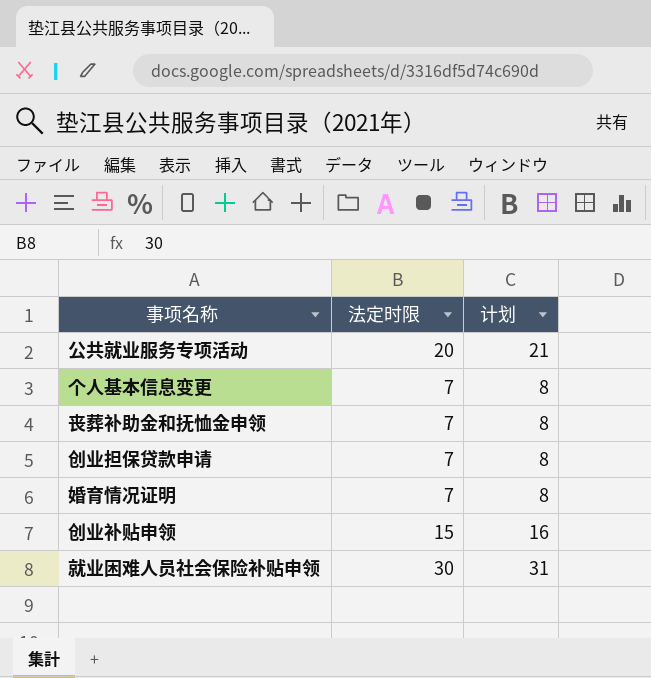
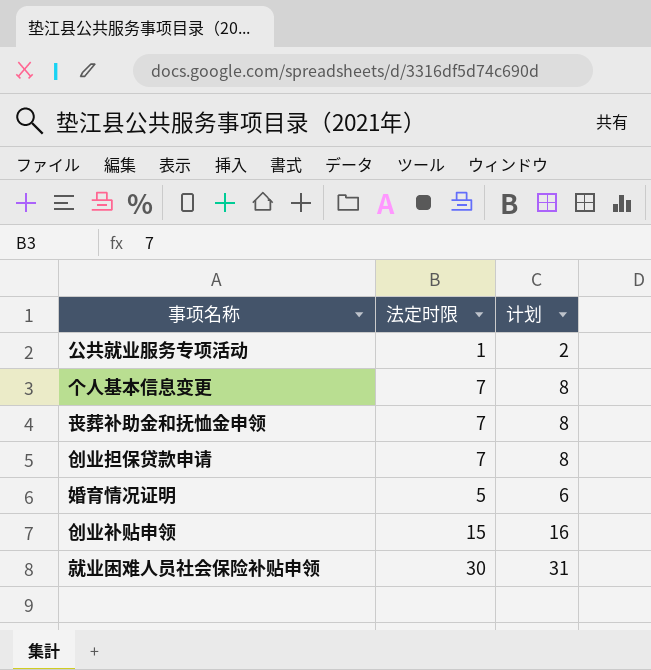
公共就业服务专项活动 | 法定时限: 20 -> 1
公共就业服务专项活动 | 计划: 21 -> 2
婚育情况证明 | 法定时限: 7 -> 5
婚育情况证明 | 计划: 8 -> 6

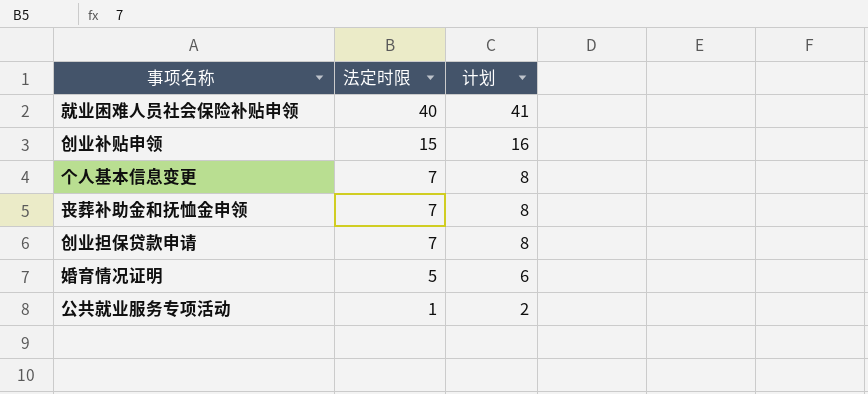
row order: none -> 法定时限 descending
就业困难人员社会保险补贴申领 | 法定时限: 30 -> 40
就业困难人员社会保险补贴申领 | 计划: 31 -> 41

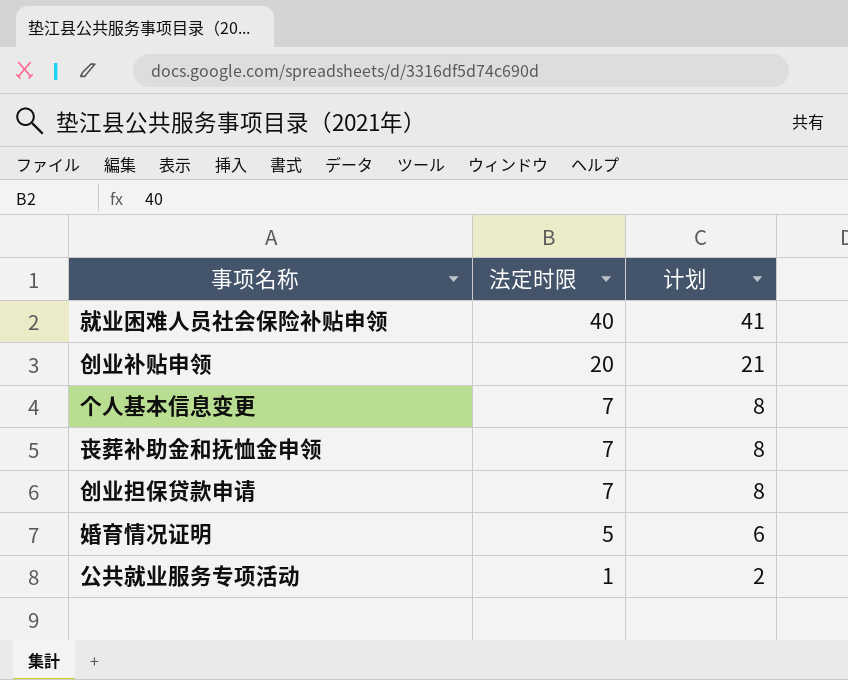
创业补贴申领 | 法定时限: 15 -> 20
创业补贴申领 | 计划: 16 -> 21

